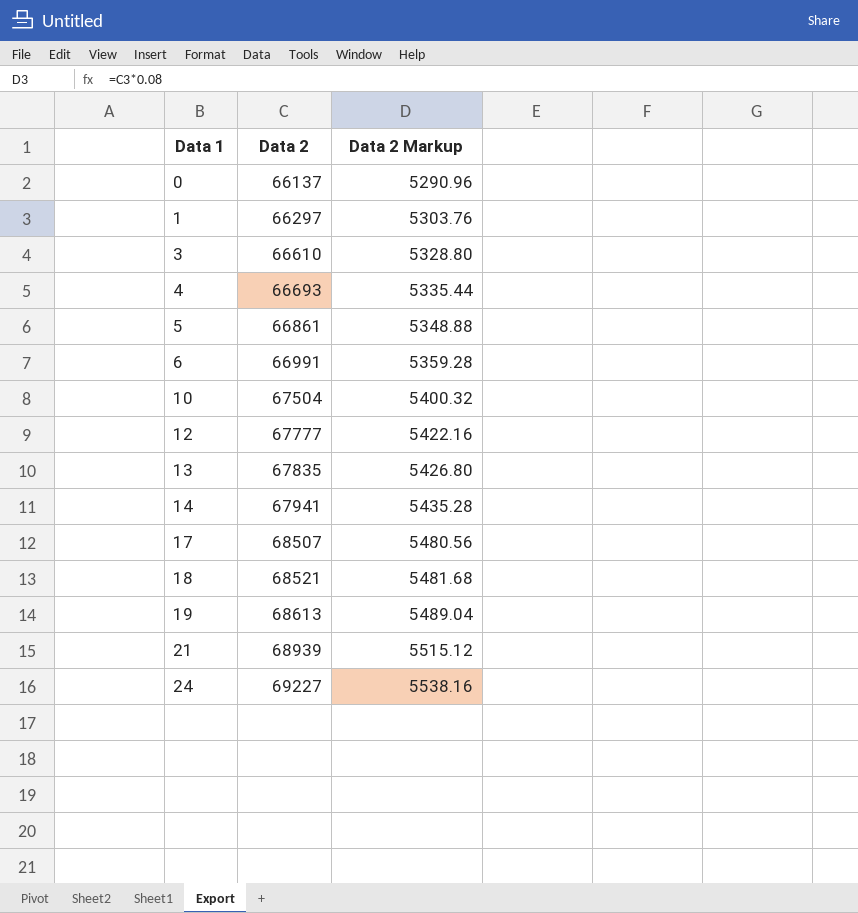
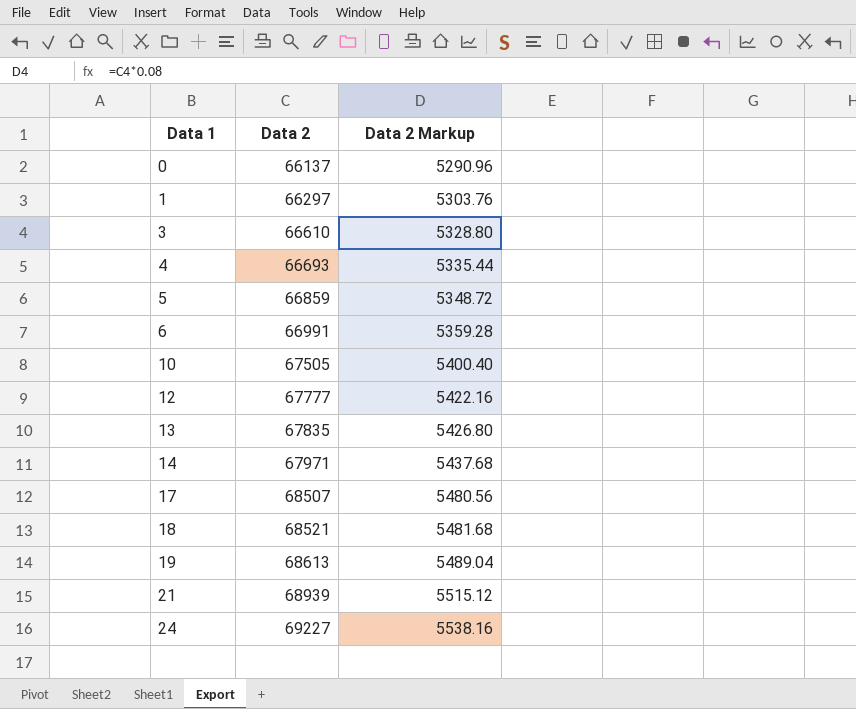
5 | Data 2: 66861 -> 66859
5 | Data 2 Markup: 5348.88 -> 5348.72
10 | Data 2: 67504 -> 67505
10 | Data 2 Markup: 5400.32 -> 5400.40
14 | Data 2: 67941 -> 67971
14 | Data 2 Markup: 5435.28 -> 5437.68

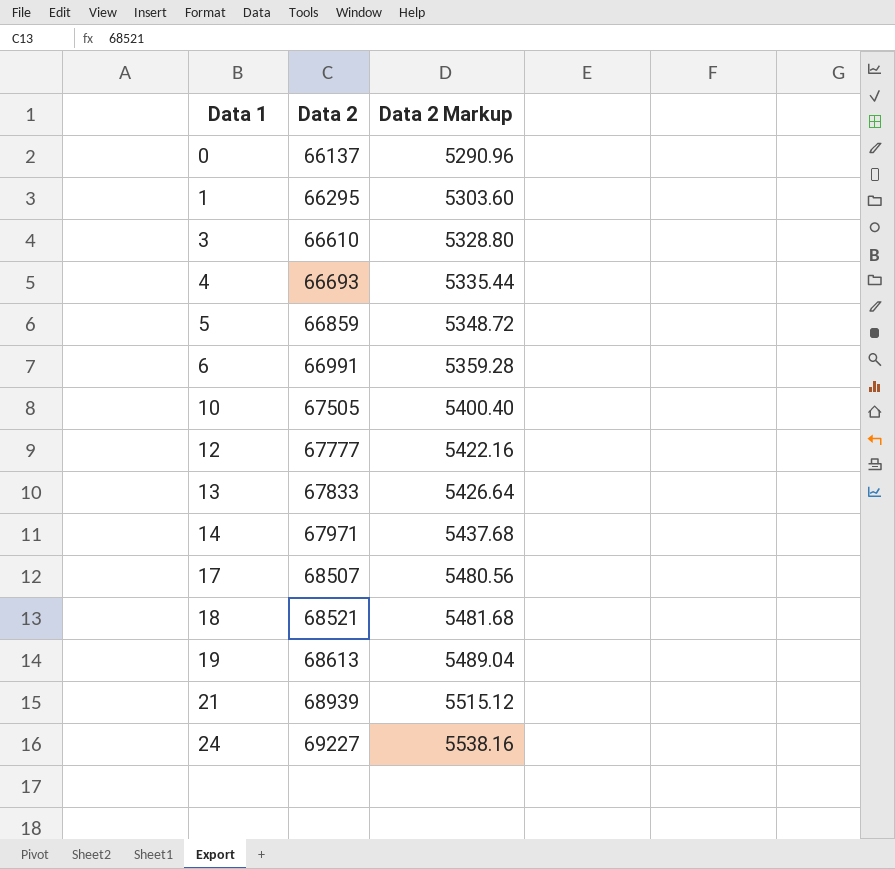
1 | Data 2: 66297 -> 66295
1 | Data 2 Markup: 5303.76 -> 5303.60
13 | Data 2: 67835 -> 67833
13 | Data 2 Markup: 5426.80 -> 5426.64

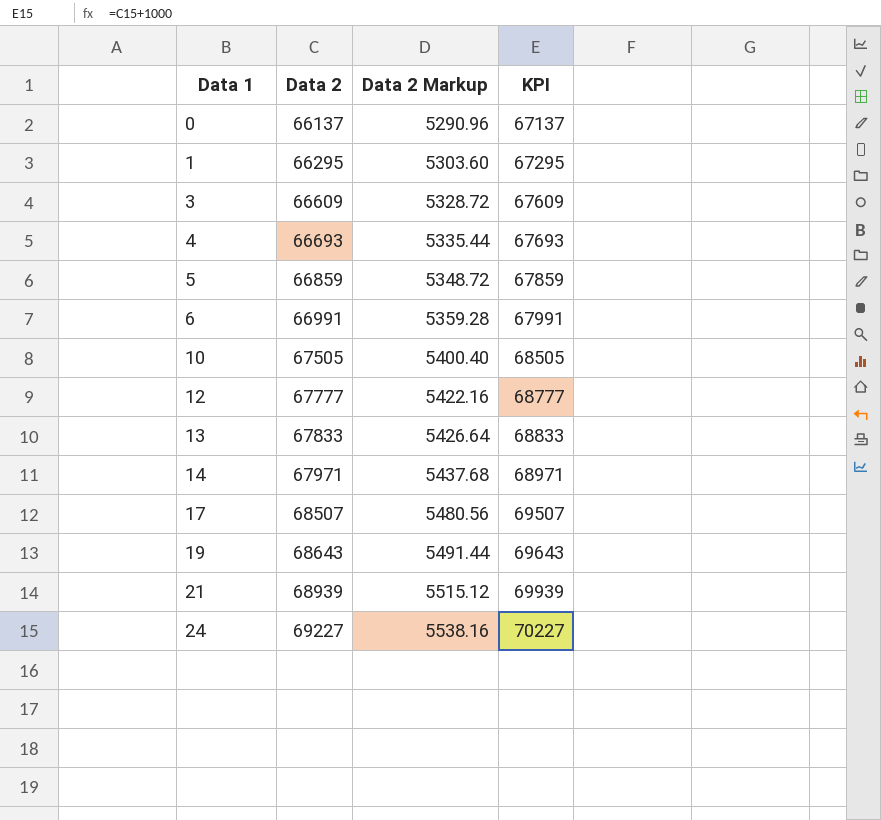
column KPI | formula: none -> [Data 2] + 1000
row 18: 68521 | 5481.68 -> none
3 | Data 2: 66610 -> 66609
3 | Data 2 Markup: 5328.80 -> 5328.72
19 | Data 2: 68613 -> 68643
19 | Data 2 Markup: 5489.04 -> 5491.44

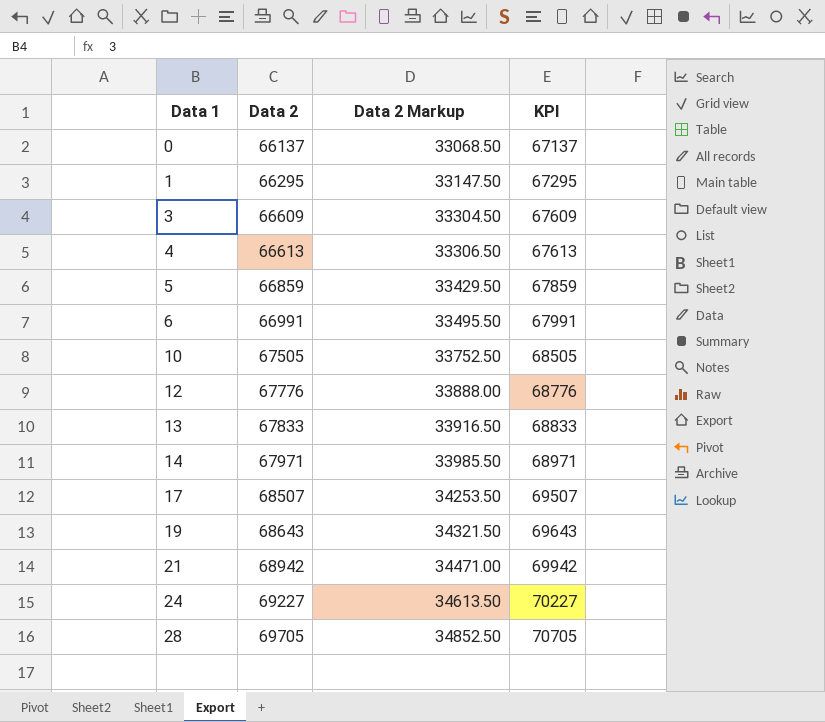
column Data 2 Markup | formula: [Data 2] * 0.08 -> [Data 2] * 0.5
4 | Data 2: 66693 -> 66613
4 | KPI: 67693 -> 67613
12 | Data 2: 67777 -> 67776
12 | KPI: 68777 -> 68776
21 | Data 2: 68939 -> 68942
21 | KPI: 69939 -> 69942
row 28: none -> 69705 | 34852.50 | 70705

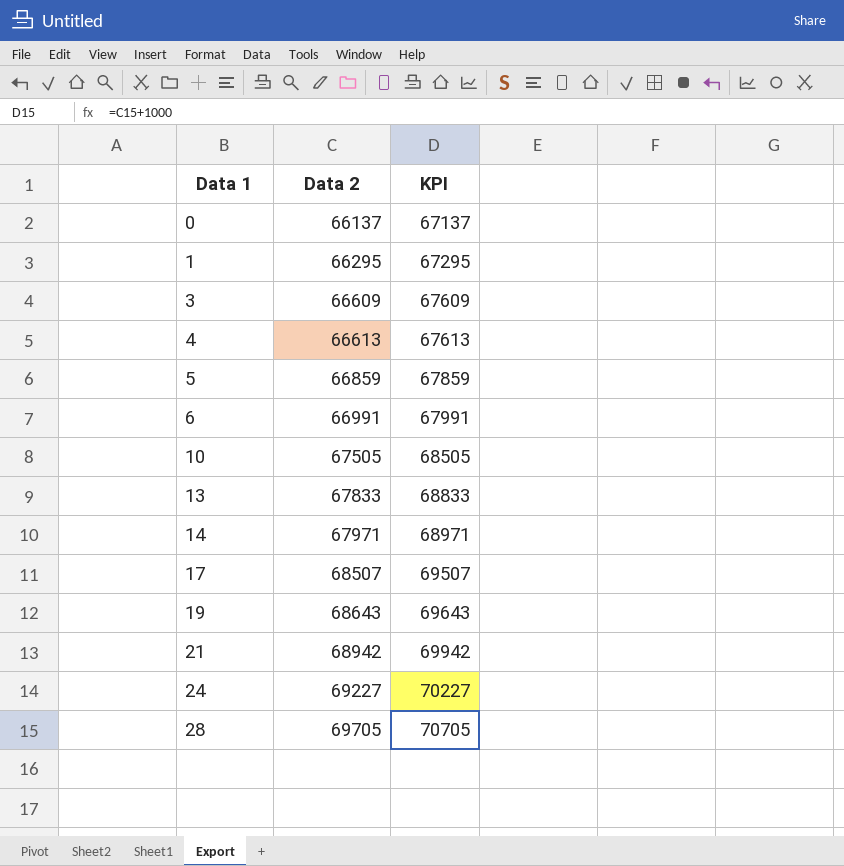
column Data 2 Markup | formula: [Data 2] * 0.5 -> none
row 12: 67776 | 33888.00 | 68776 -> none

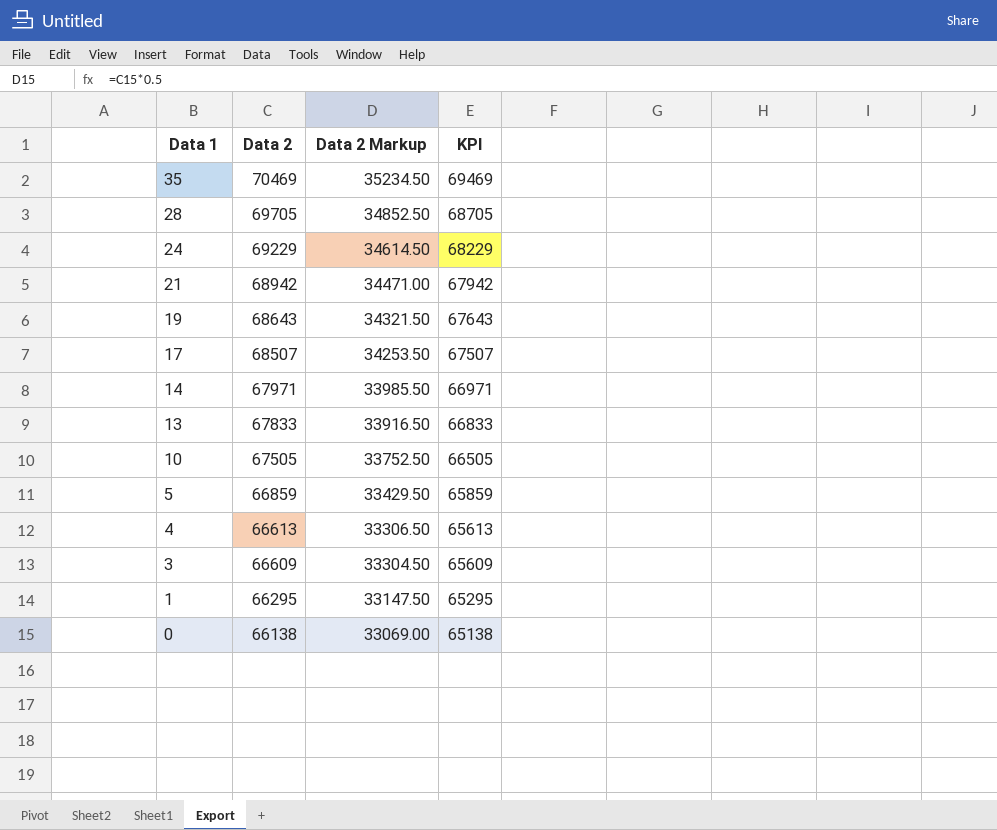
row order: Data 1 ascending -> Data 1 descending
column Data 2 Markup | formula: none -> [Data 2] * 0.5
column KPI | formula: [Data 2] + 1000 -> [Data 2] - 1000
row 6: 66991 | 67991 -> none
row 35: none -> 70469 | 35234.50 | 69469
24 | Data 2: 69227 -> 69229
0 | Data 2: 66137 -> 66138

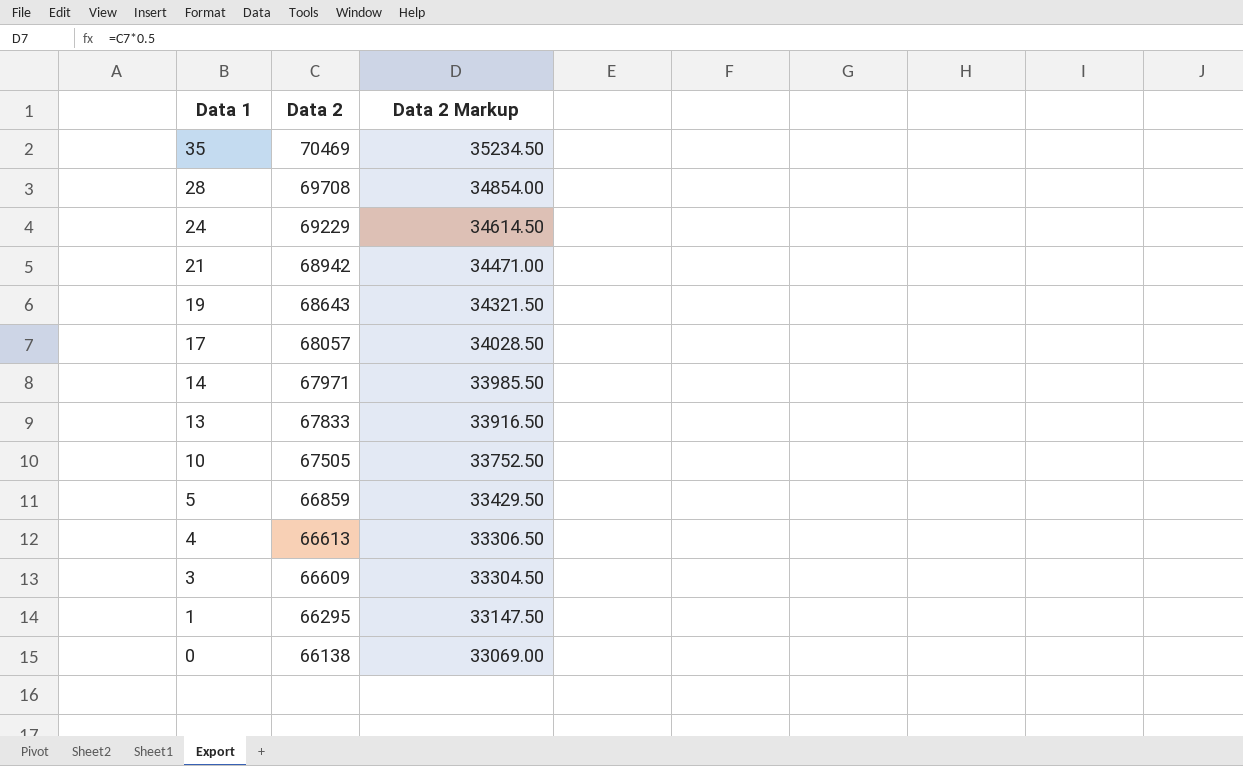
column KPI | formula: [Data 2] - 1000 -> none
28 | Data 2: 69705 -> 69708
28 | Data 2 Markup: 34852.50 -> 34854.00
17 | Data 2: 68507 -> 68057
17 | Data 2 Markup: 34253.50 -> 34028.50

